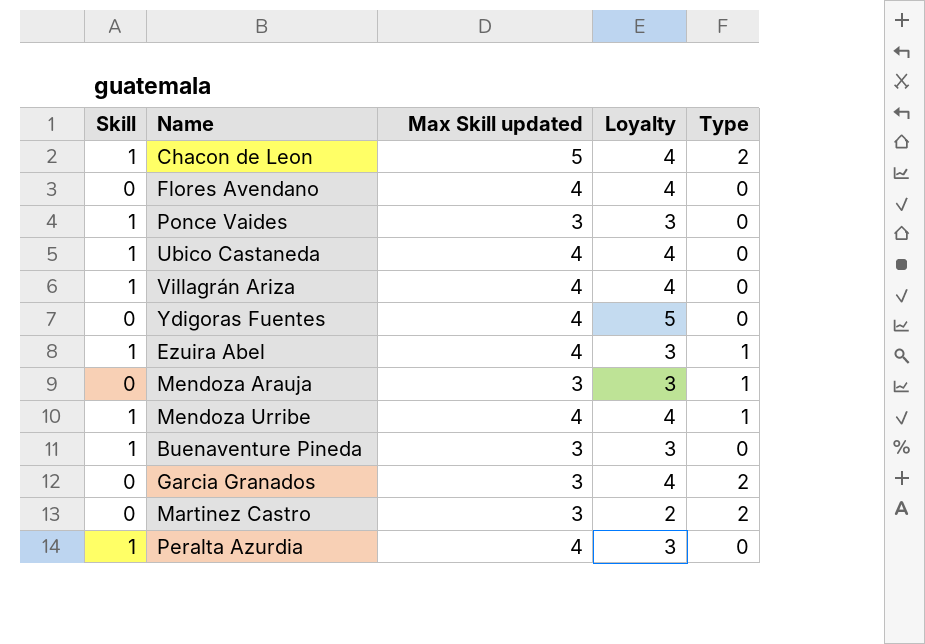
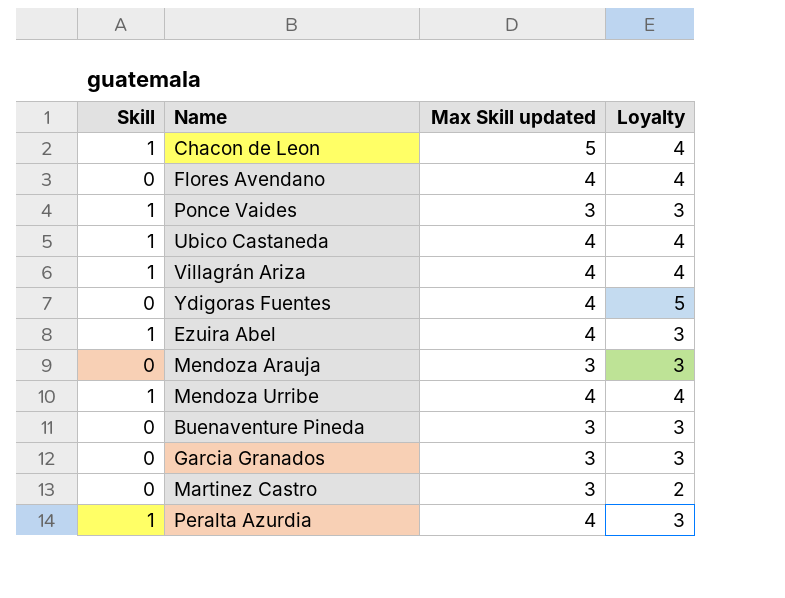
column Type | position: 5 -> none
Buenaventure Pineda | Skill: 1 -> 0
Garcia Granados | Loyalty: 4 -> 3

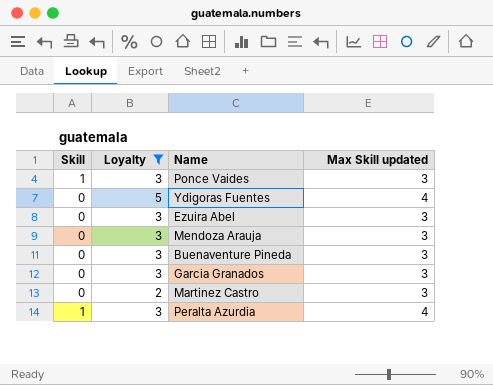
filter: none -> Loyalty != 4
column Loyalty | position: 4 -> 2
Ezuira Abel | Skill: 1 -> 0
Ezuira Abel | Max Skill updated: 4 -> 3

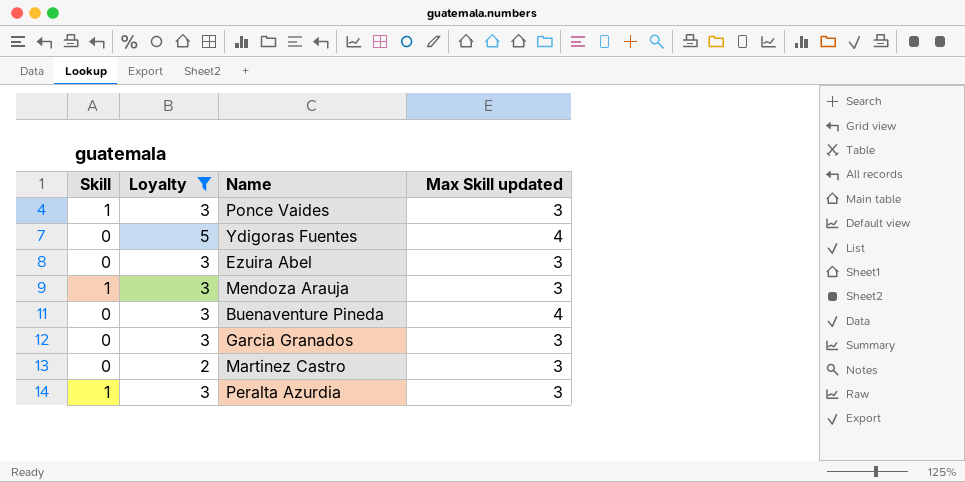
Mendoza Arauja | Skill: 0 -> 1
Buenaventure Pineda | Max Skill updated: 3 -> 4
Peralta Azurdia | Max Skill updated: 4 -> 3

